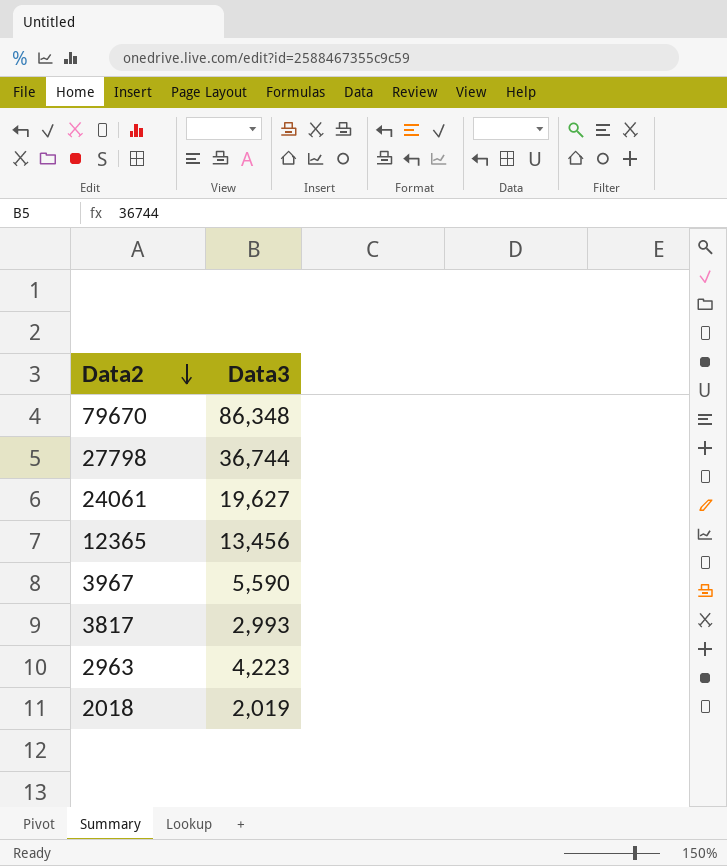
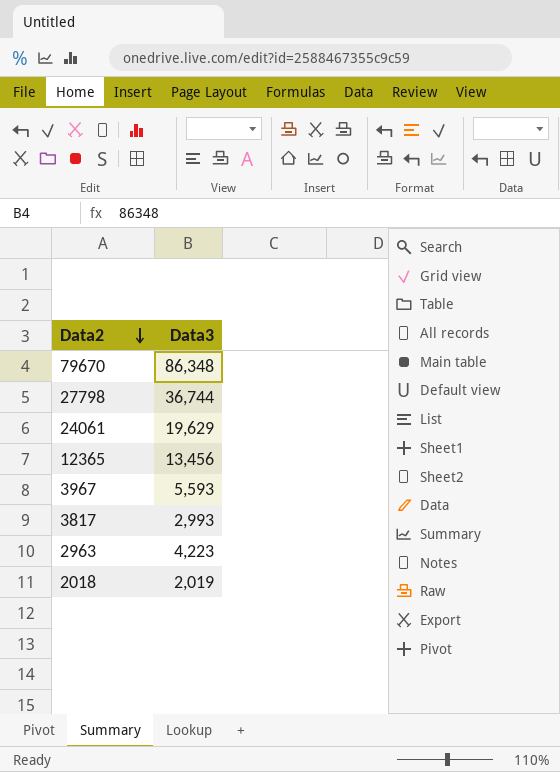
24061 | Data3: 19,627 -> 19,629
3967 | Data3: 5,590 -> 5,593

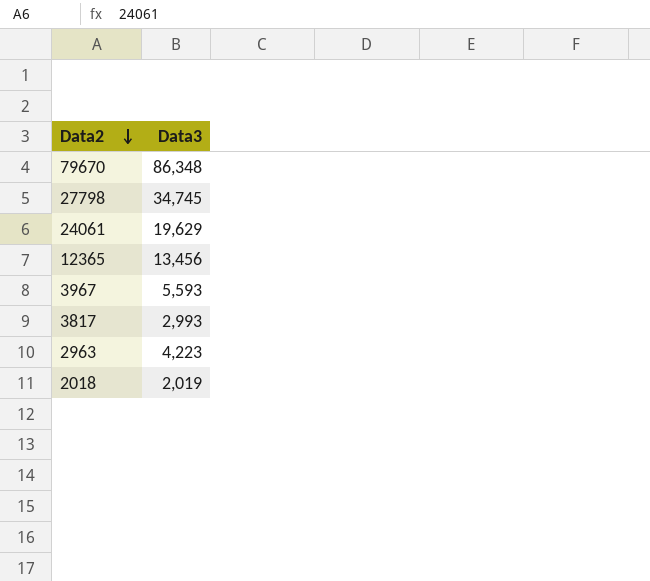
27798 | Data3: 36,744 -> 34,745

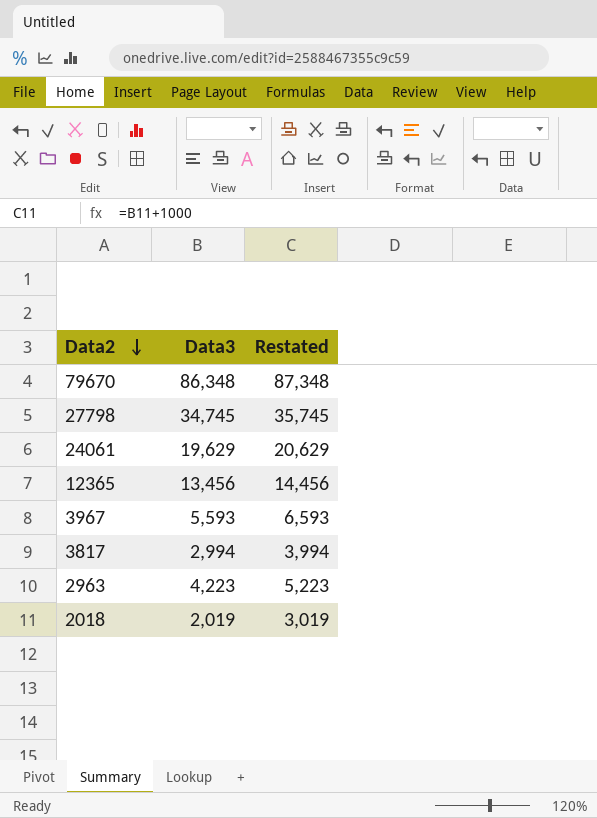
column Restated | formula: none -> [Data3] + 1000
3817 | Data3: 2,993 -> 2,994

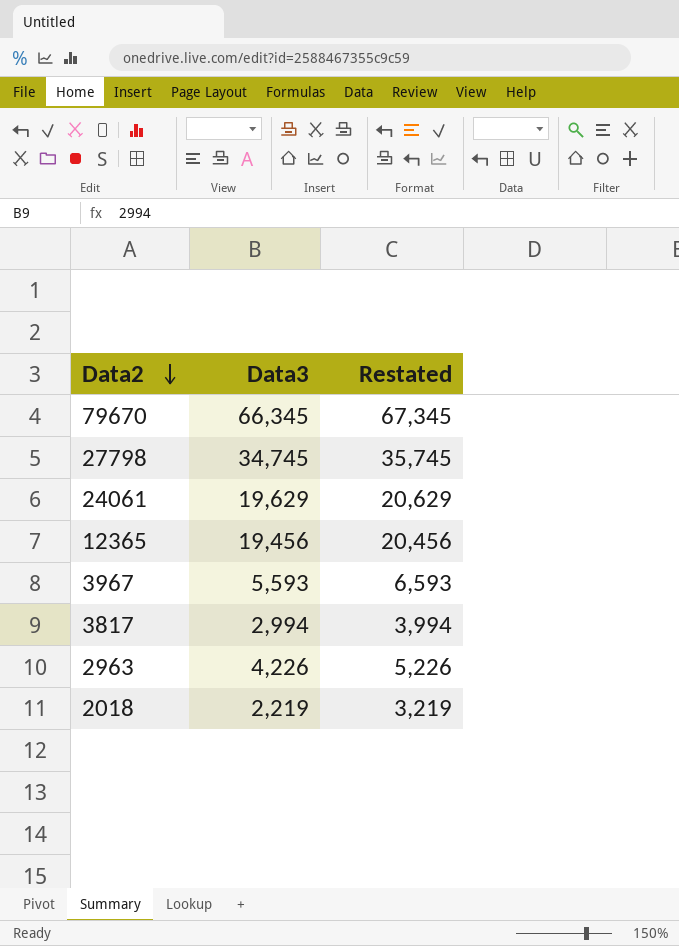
79670 | Data3: 86,348 -> 66,345
79670 | Restated: 87,348 -> 67,345
12365 | Data3: 13,456 -> 19,456
12365 | Restated: 14,456 -> 20,456
2963 | Data3: 4,223 -> 4,226
2963 | Restated: 5,223 -> 5,226
2018 | Data3: 2,019 -> 2,219
2018 | Restated: 3,019 -> 3,219

